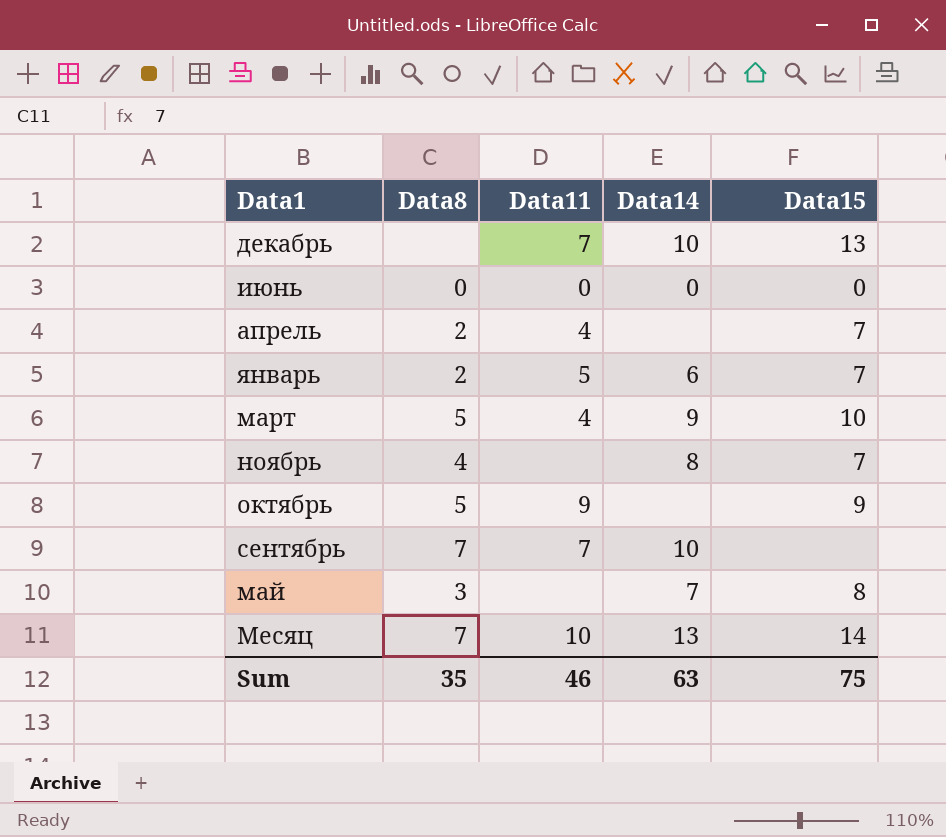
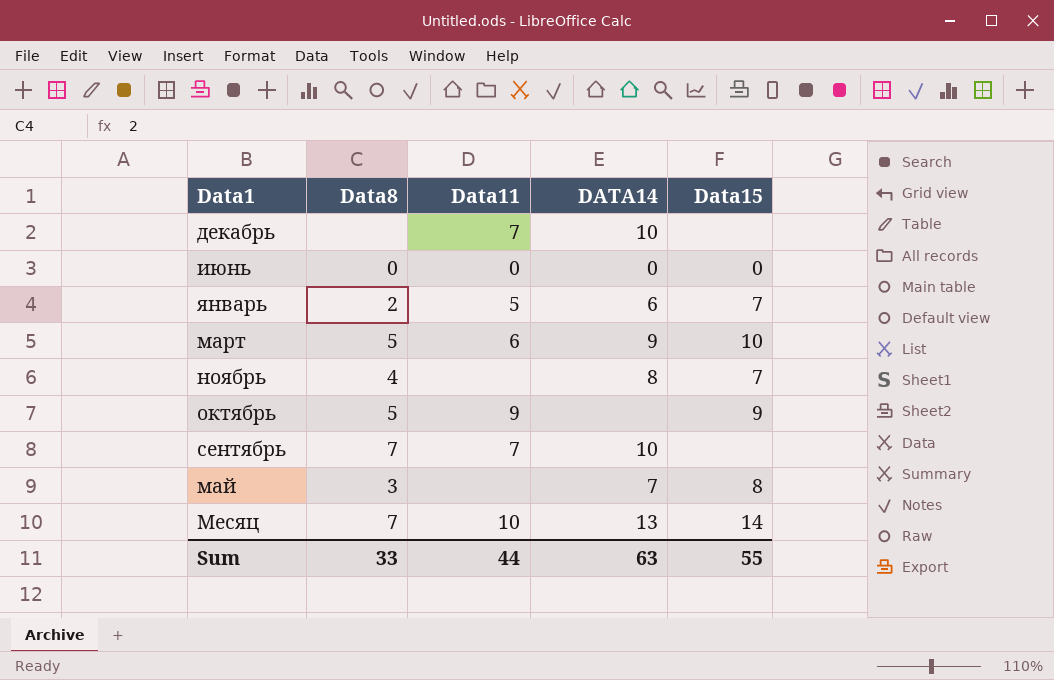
column name: Data14 -> DATA14
row апрель: 2 | 4 | none | 7 -> none
декабрь | Data15: 13 -> none
март | Data11: 4 -> 6
Sum | Data8: 35 -> 33
Sum | Data11: 46 -> 44
Sum | Data15: 75 -> 55

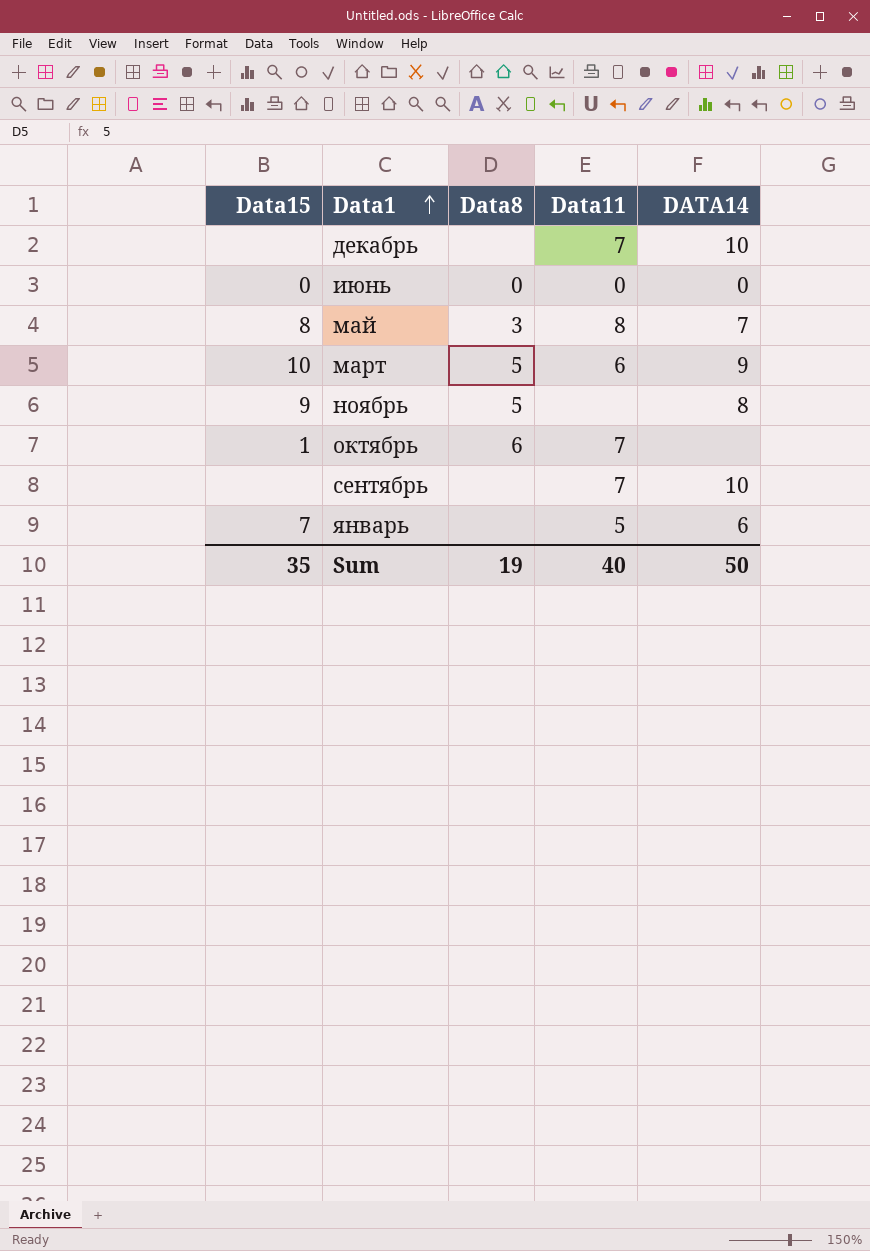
row order: none -> Data1 ascending
column Data15 | position: 5 -> 1
row Месяц: 7 | 10 | 13 | 14 -> none
май | Data11: none -> 8
ноябрь | Data15: 7 -> 9
ноябрь | Data8: 4 -> 5
октябрь | Data15: 9 -> 1
октябрь | Data8: 5 -> 6
октябрь | Data11: 9 -> 7
сентябрь | Data8: 7 -> none
январь | Data8: 2 -> none
Sum | Data15: 55 -> 35
Sum | Data8: 33 -> 19
Sum | Data11: 44 -> 40
Sum | DATA14: 63 -> 50

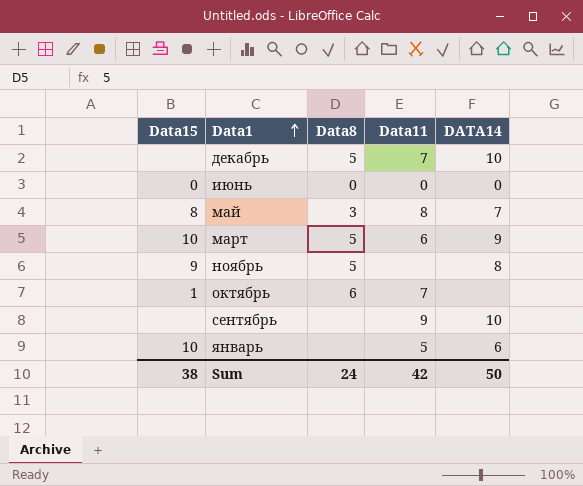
декабрь | Data8: none -> 5
сентябрь | Data11: 7 -> 9
январь | Data15: 7 -> 10
Sum | Data15: 35 -> 38
Sum | Data8: 19 -> 24
Sum | Data11: 40 -> 42

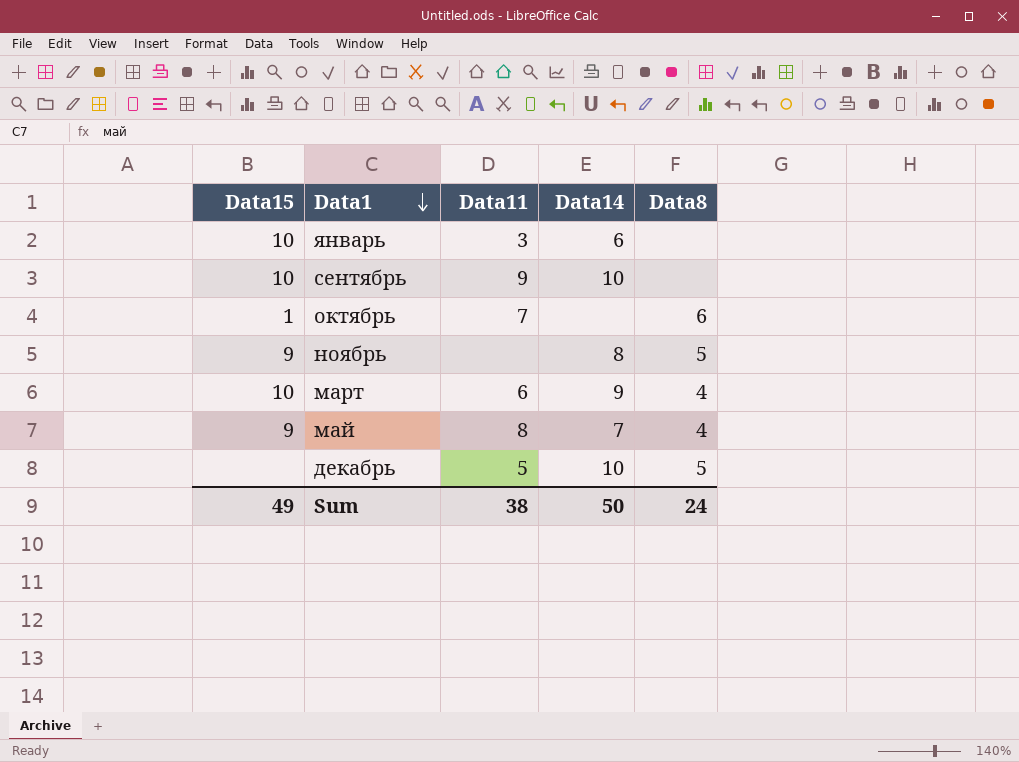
row order: Data1 ascending -> Data1 descending
column name: DATA14 -> Data14
column Data8 | position: 3 -> 5
row июнь: 0 | 0 | 0 | 0 -> none
январь | Data11: 5 -> 3
сентябрь | Data15: none -> 10
март | Data8: 5 -> 4
май | Data15: 8 -> 9
май | Data8: 3 -> 4
декабрь | Data11: 7 -> 5
Sum | Data15: 38 -> 49
Sum | Data11: 42 -> 38

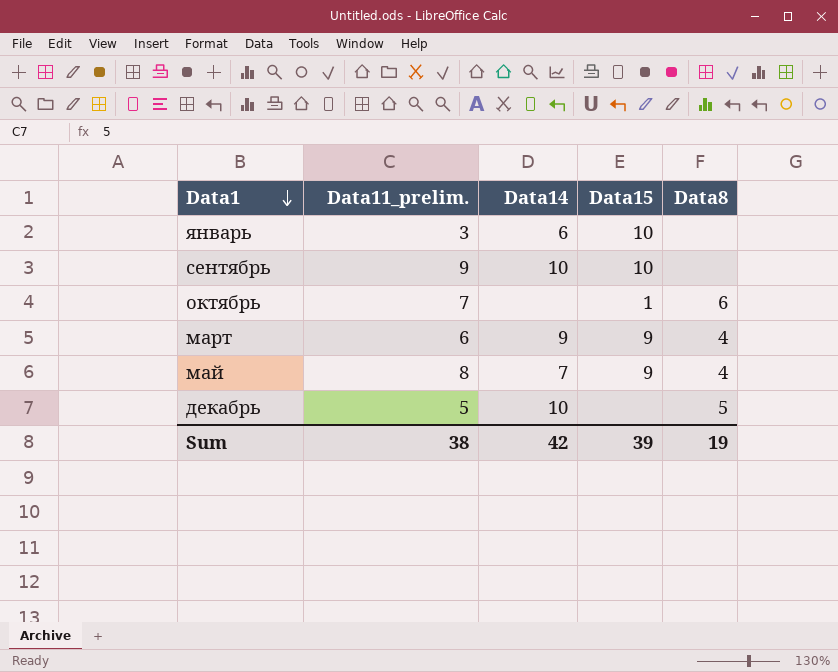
column name: Data11 -> Data11_prelim.
column Data15 | position: 1 -> 4
row ноябрь: 9 | none | 8 | 5 -> none
март | Data15: 10 -> 9
Sum | Data14: 50 -> 42
Sum | Data15: 49 -> 39
Sum | Data8: 24 -> 19

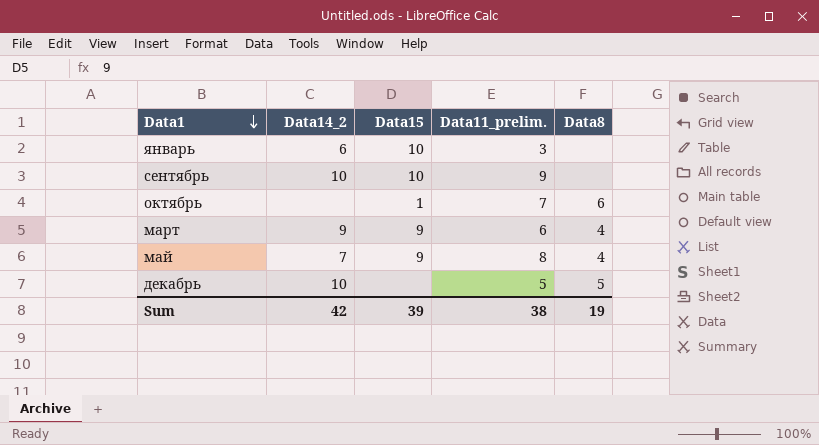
column name: Data14 -> Data14_2
column Data11_prelim. | position: 2 -> 4

